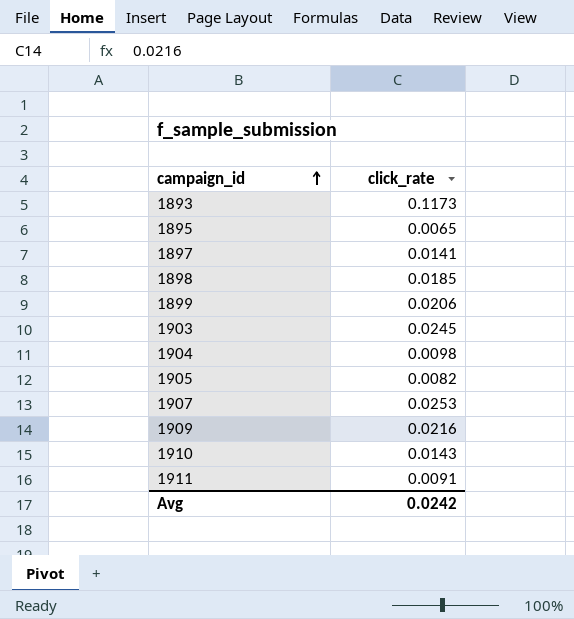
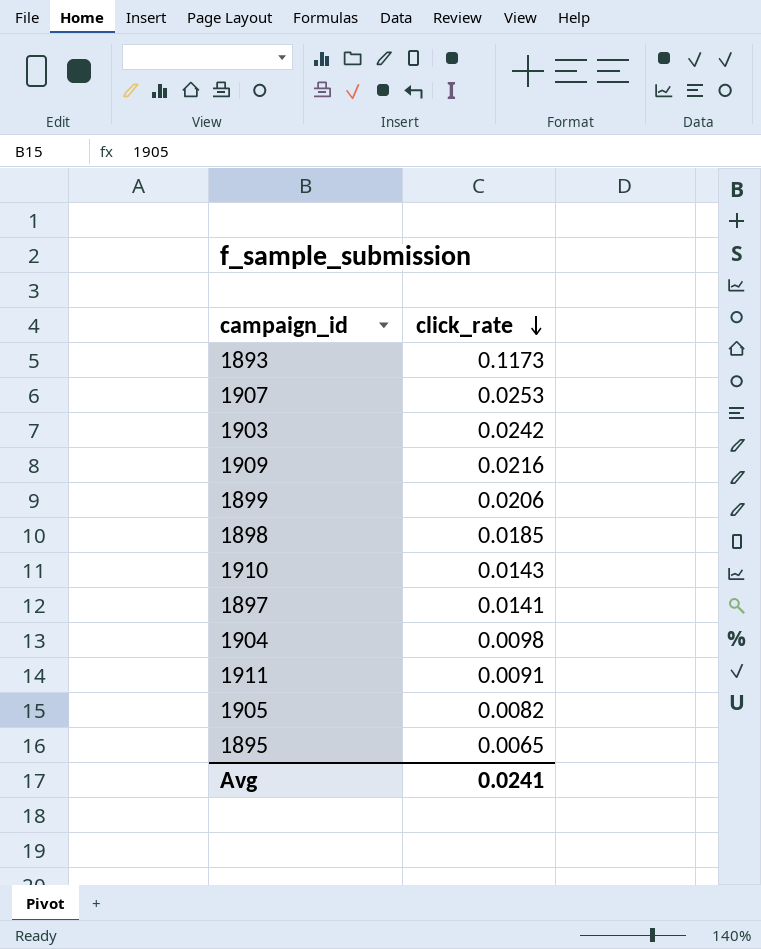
row order: campaign_id ascending -> click_rate descending
1903 | click_rate: 0.0245 -> 0.0242
Avg | click_rate: 0.0242 -> 0.0241

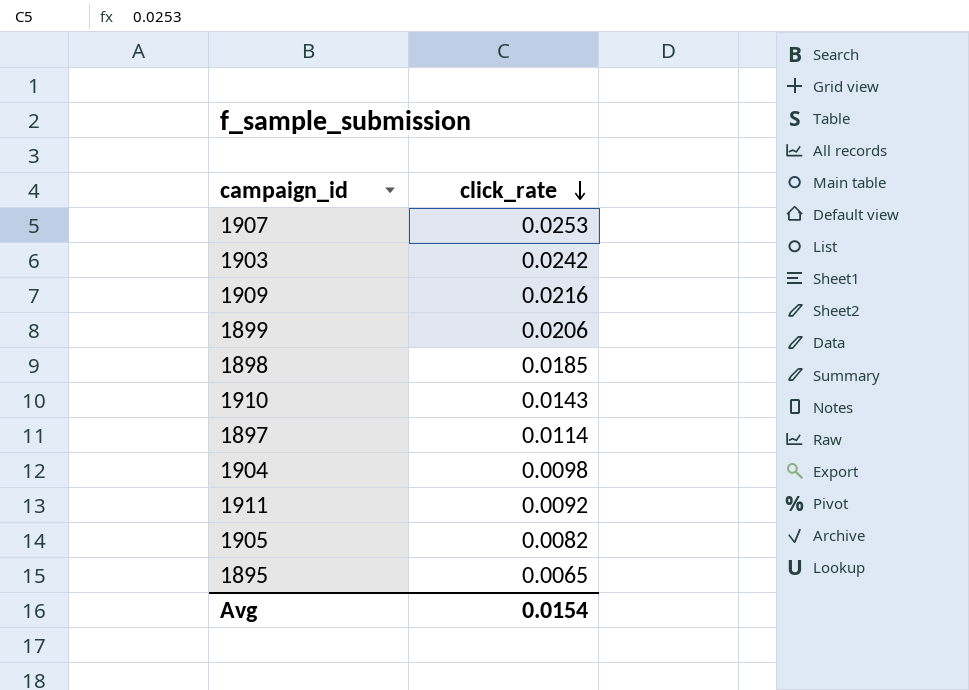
row 1893: 0.1173 -> none
1897 | click_rate: 0.0141 -> 0.0114
1911 | click_rate: 0.0091 -> 0.0092
Avg | click_rate: 0.0241 -> 0.0154

